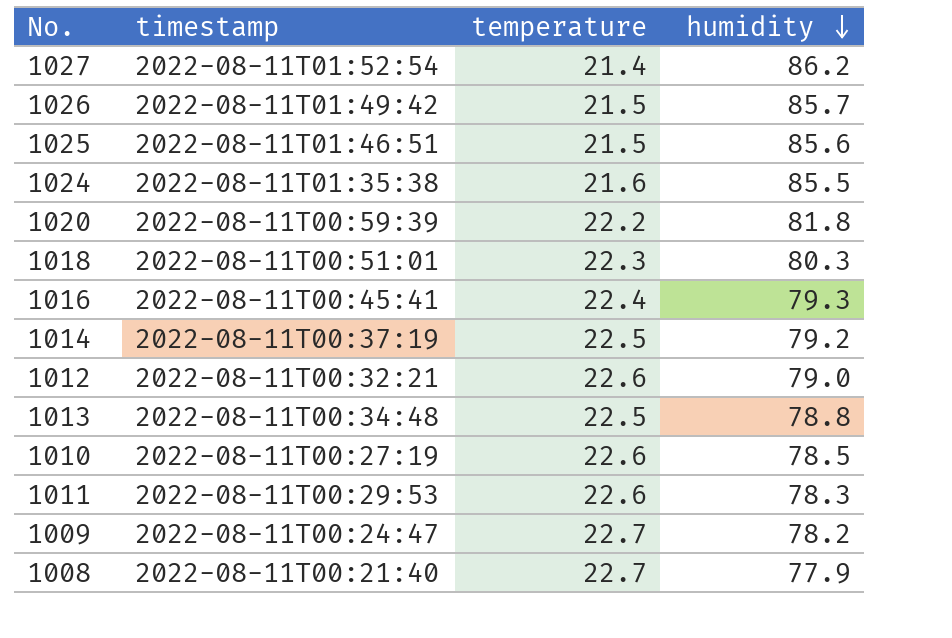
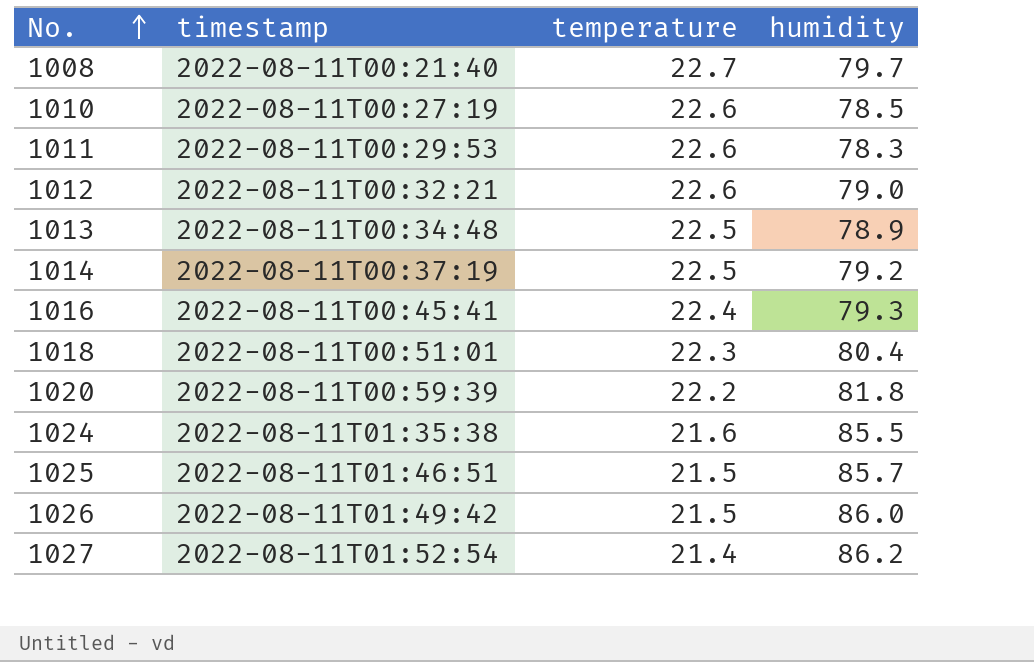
row order: humidity descending -> No. ascending
row 1009: 2022-08-11T00:24:47 | 22.7 | 78.2 -> none
1008 | humidity: 77.9 -> 79.7
1013 | humidity: 78.8 -> 78.9
1018 | humidity: 80.3 -> 80.4
1025 | humidity: 85.6 -> 85.7
1026 | humidity: 85.7 -> 86.0

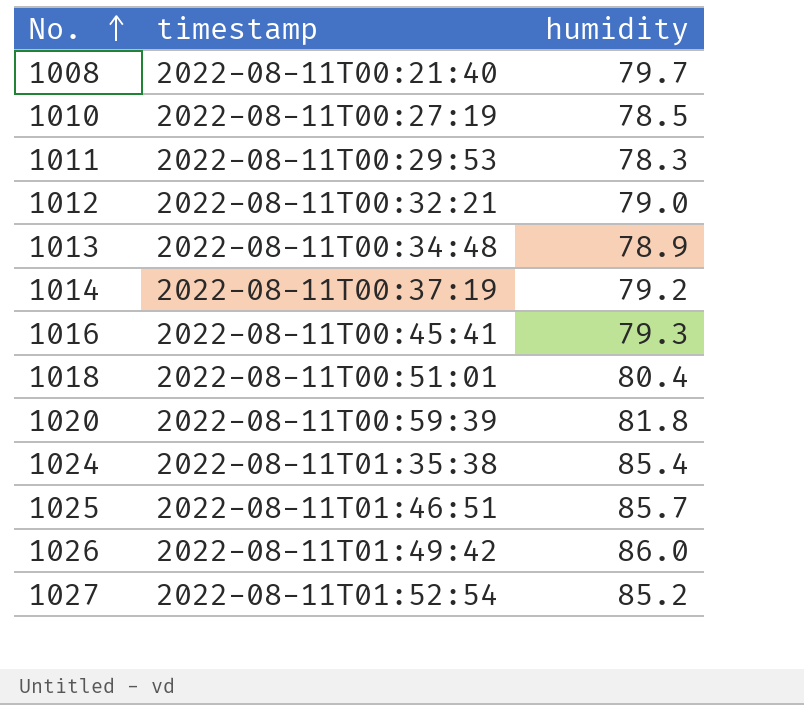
column temperature | position: 3 -> none
1024 | humidity: 85.5 -> 85.4
1027 | humidity: 86.2 -> 85.2

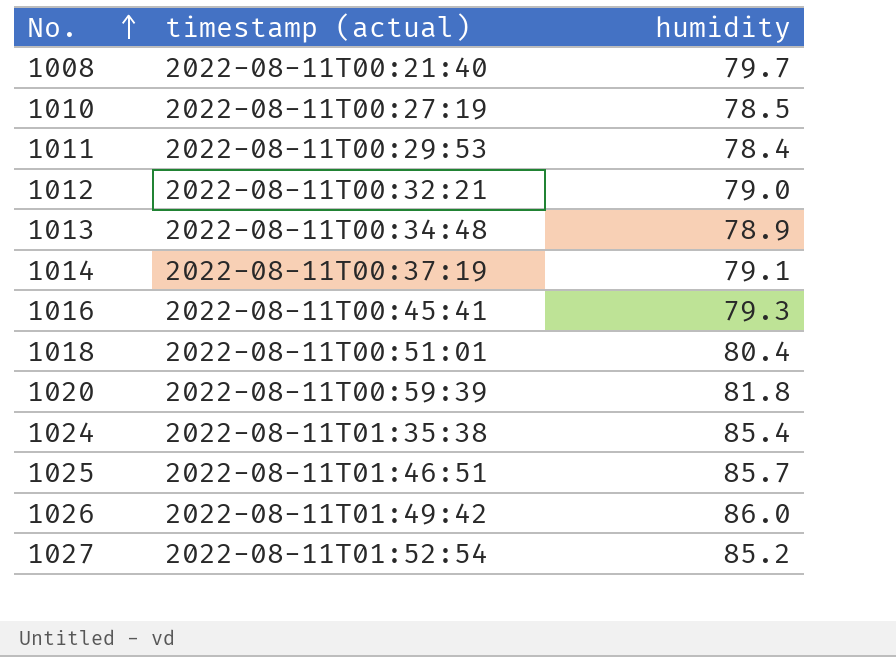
column name: timestamp -> timestamp (actual)
1011 | humidity: 78.3 -> 78.4
1014 | humidity: 79.2 -> 79.1

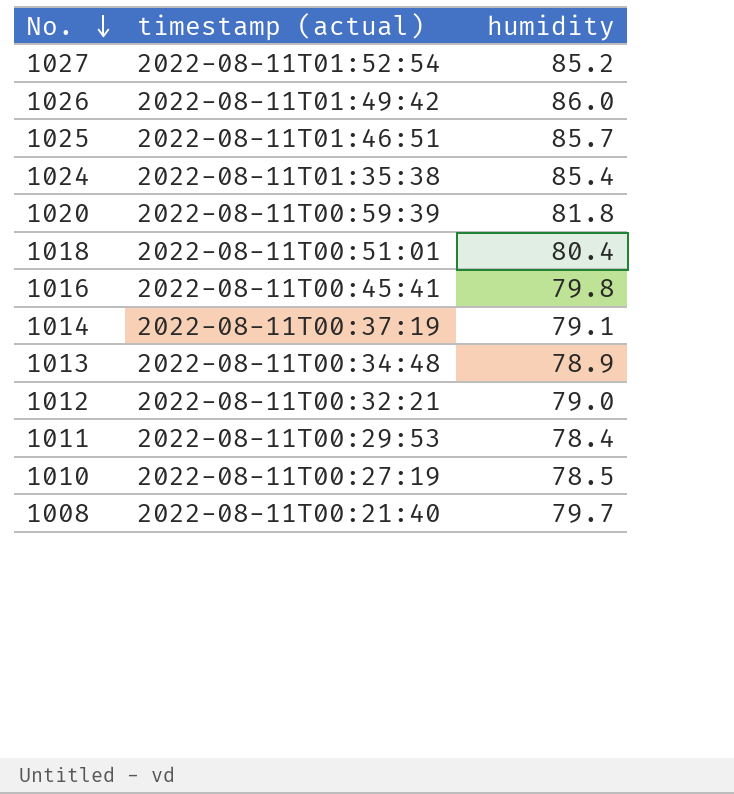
row order: No. ascending -> No. descending
1016 | humidity: 79.3 -> 79.8

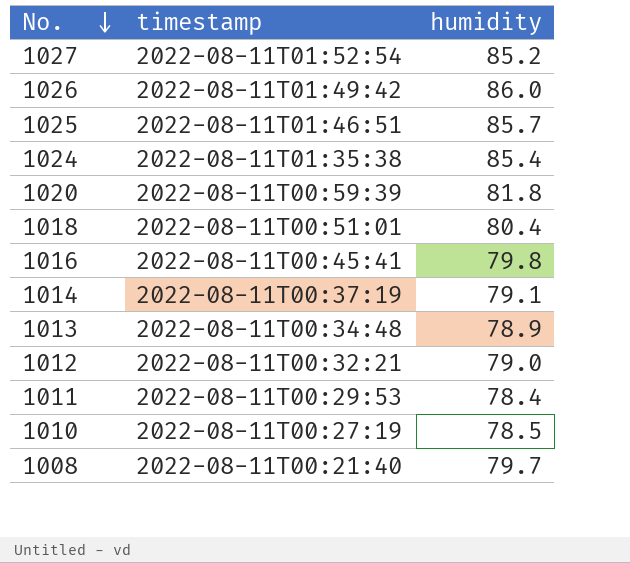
column name: timestamp (actual) -> timestamp

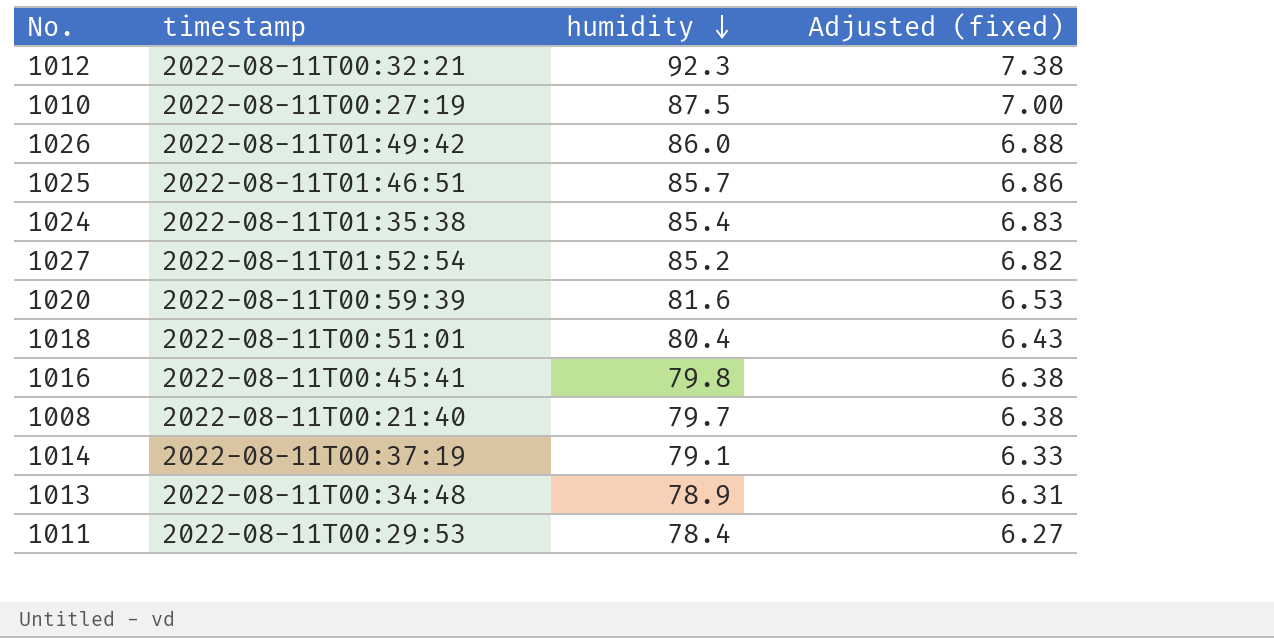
row order: No. descending -> humidity descending
column Adjusted (fixed) | formula: none -> [humidity] * 0.08
1012 | humidity: 79.0 -> 92.3
1010 | humidity: 78.5 -> 87.5
1020 | humidity: 81.8 -> 81.6

